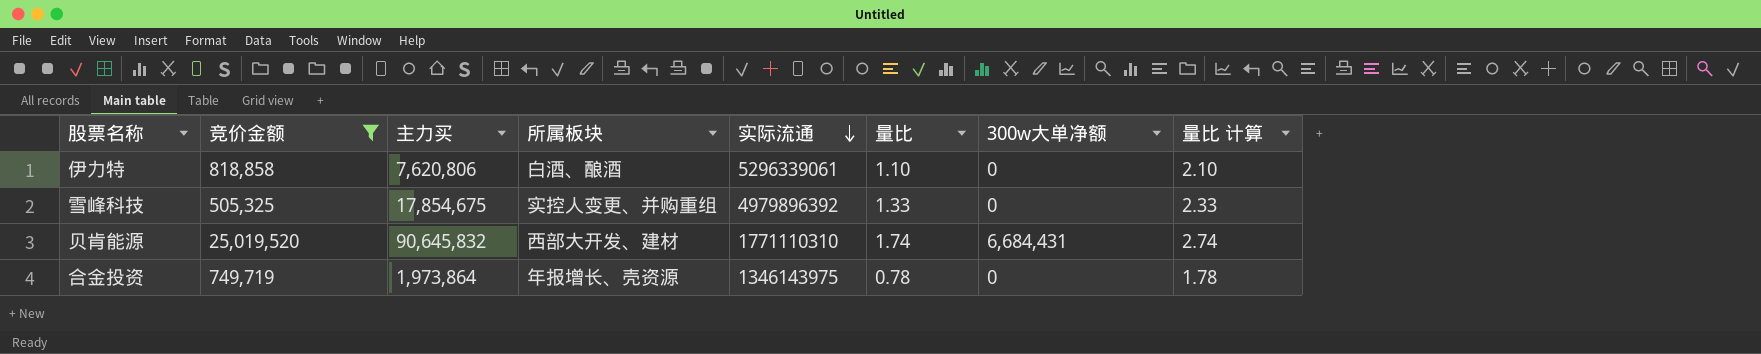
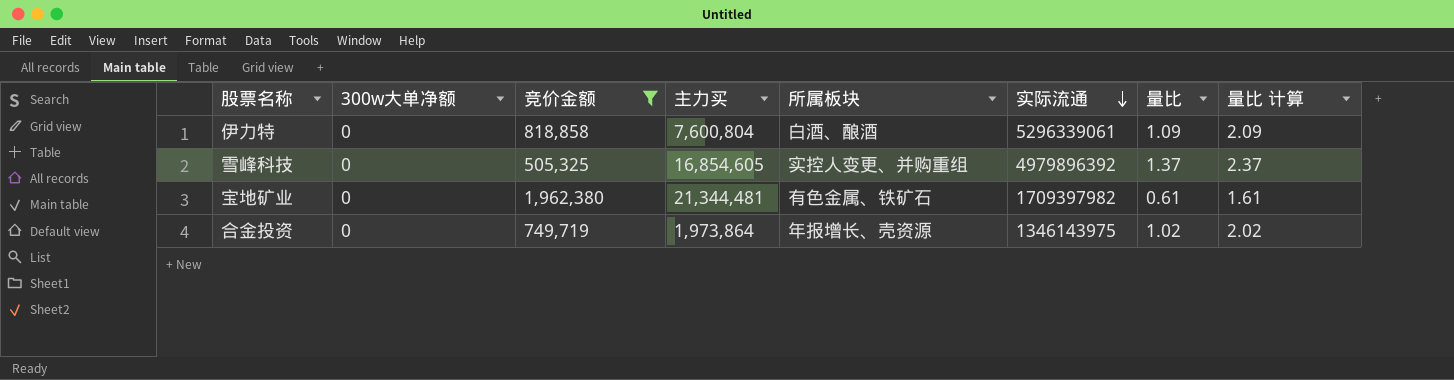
column 300w大单净额 | position: 7 -> 2
row 贝肯能源: 25,019,520 | 90,645,832 | 西部大开发、建材 | 1771110310 | 1.74 | 6,684,431 | 2.74 -> none
伊力特 | 主力买: 7,620,806 -> 7,600,804
伊力特 | 量比: 1.10 -> 1.09
伊力特 | 量比 计算: 2.10 -> 2.09
雪峰科技 | 主力买: 17,854,675 -> 16,854,605
雪峰科技 | 量比: 1.33 -> 1.37
雪峰科技 | 量比 计算: 2.33 -> 2.37
row 宝地矿业: none -> 0 | 1,962,380 | 21,344,481 | 有色金属、铁矿石 | 1709397982 | 0.61 | 1.61
合金投资 | 量比: 0.78 -> 1.02
合金投资 | 量比 计算: 1.78 -> 2.02

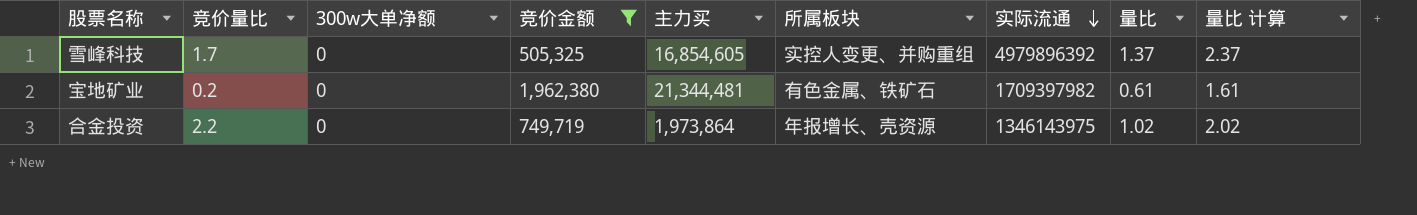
column 竞价量比 | position: none -> 2
row 伊力特: 0 | 818,858 | 7,600,804 | 白酒、酿酒 | 5296339061 | 1.09 | 2.09 -> none

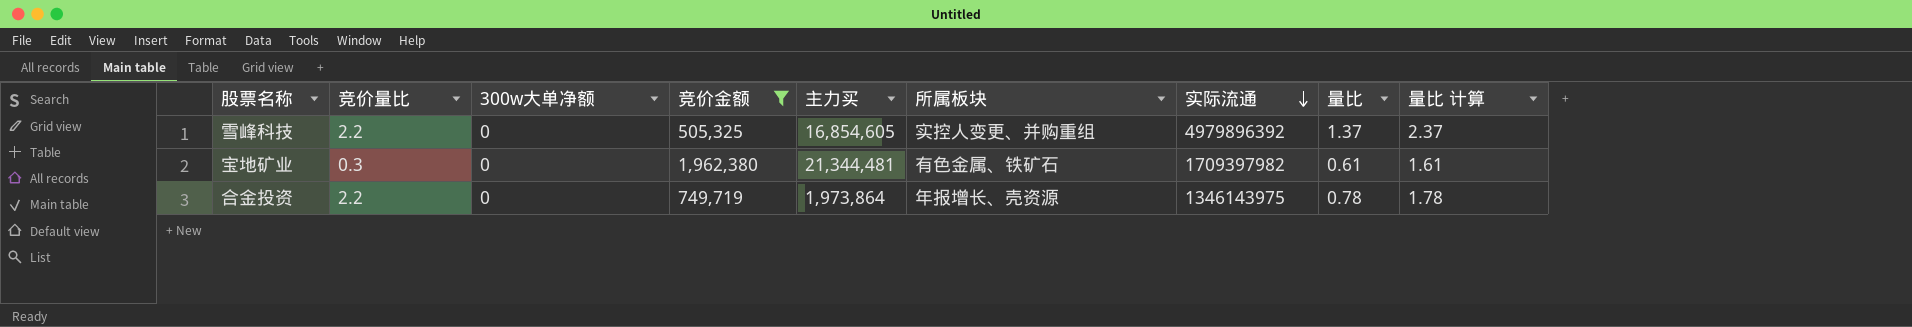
雪峰科技 | 竞价量比: 1.7 -> 2.2
宝地矿业 | 竞价量比: 0.2 -> 0.3
合金投资 | 量比: 1.02 -> 0.78
合金投资 | 量比 计算: 2.02 -> 1.78

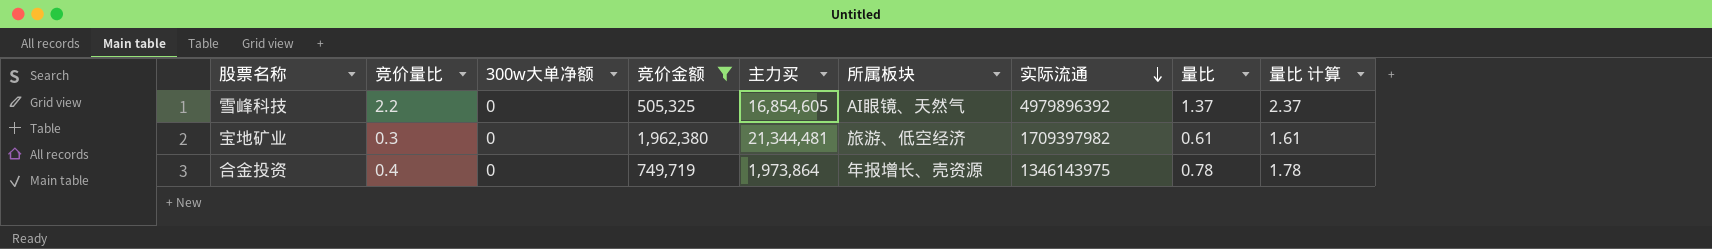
雪峰科技 | 所属板块: 实控人变更、并购重组 -> AI眼镜、天然气
宝地矿业 | 所属板块: 有色金属、铁矿石 -> 旅游、低空经济
合金投资 | 竞价量比: 2.2 -> 0.4

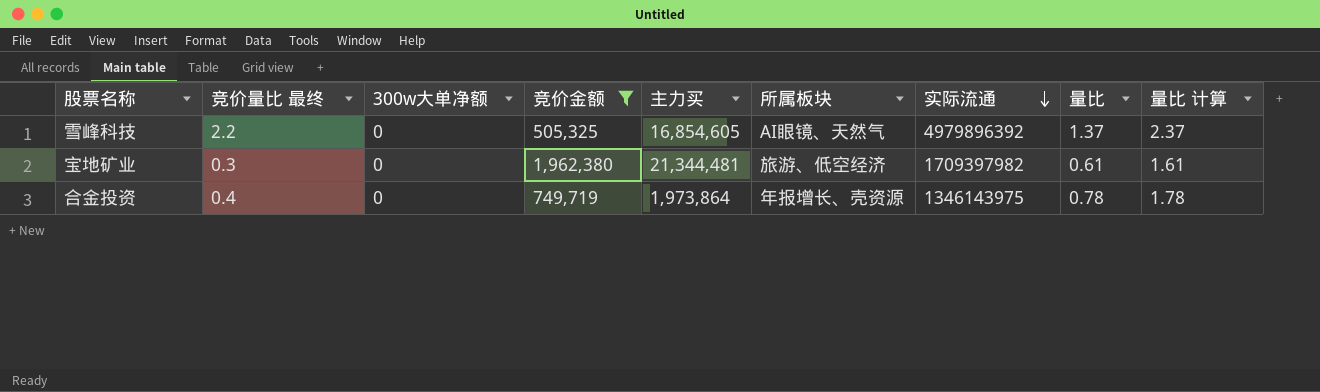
column name: 竞价量比 -> 竞价量比 最终

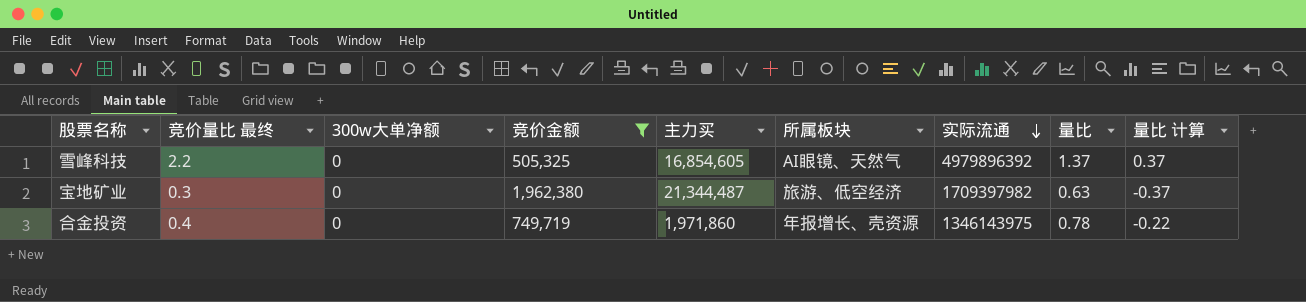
column 量比 计算 | formula: [量比] + 1 -> [量比] - 1
宝地矿业 | 主力买: 21,344,481 -> 21,344,487
宝地矿业 | 量比: 0.61 -> 0.63
合金投资 | 主力买: 1,973,864 -> 1,971,860

